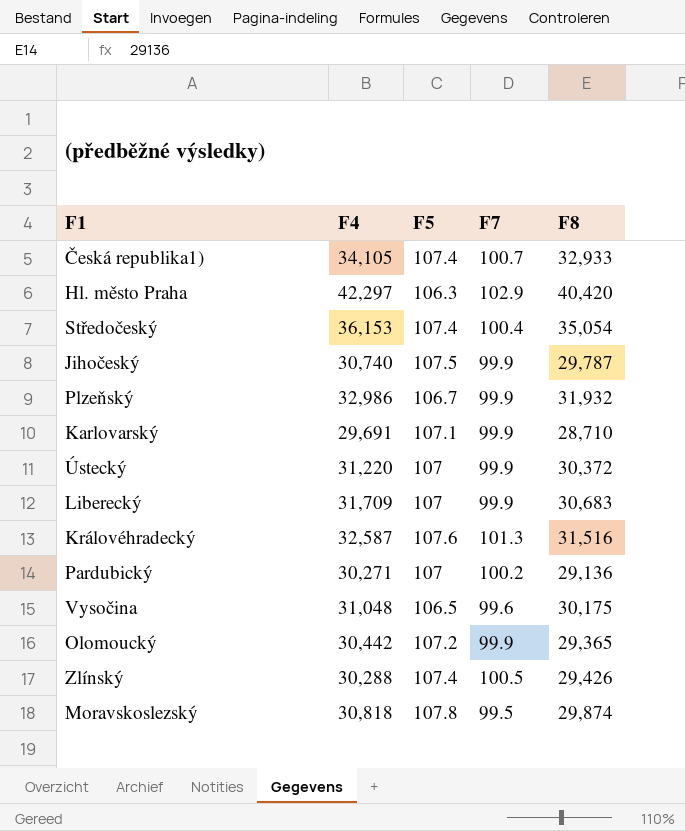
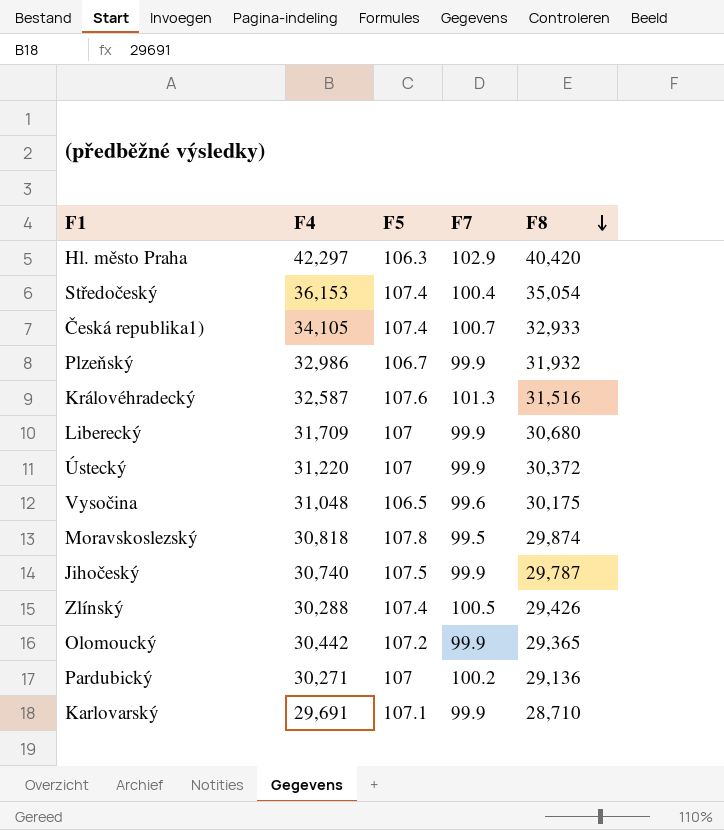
row order: none -> F8 descending
Liberecký | F8: 30,683 -> 30,680

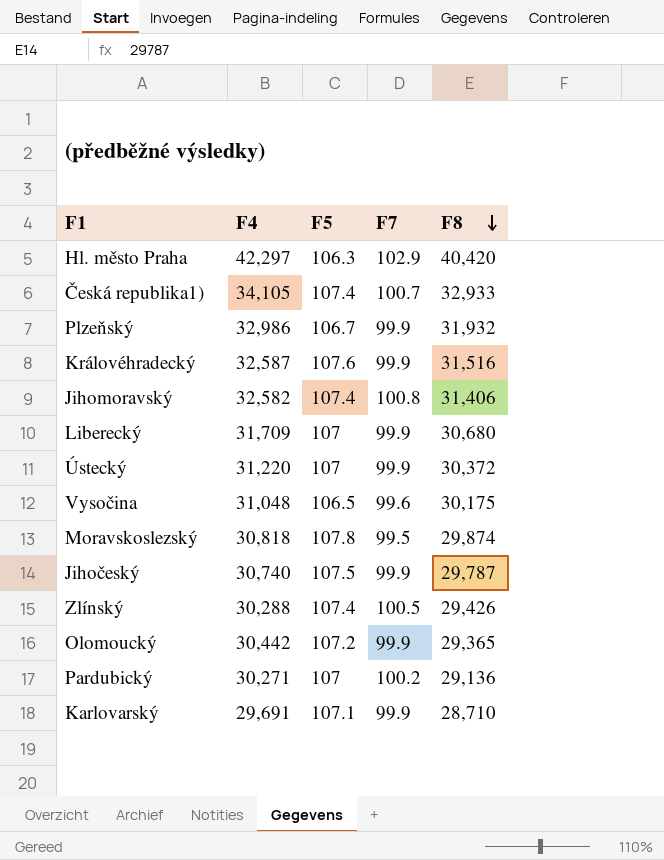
row Středočeský: 36,153 | 107.4 | 100.4 | 35,054 -> none
Královéhradecký | F7: 101.3 -> 99.9
row Jihomoravský: none -> 32,582 | 107.4 | 100.8 | 31,406

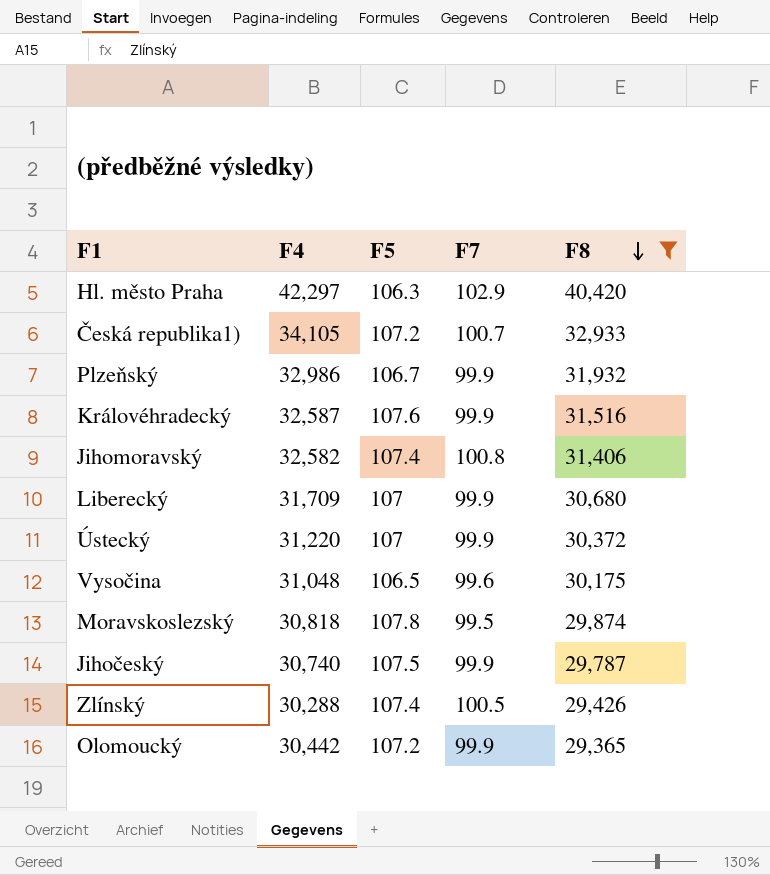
filter: none -> F8 >= 29,365
Česká republika1) | F5: 107.4 -> 107.2

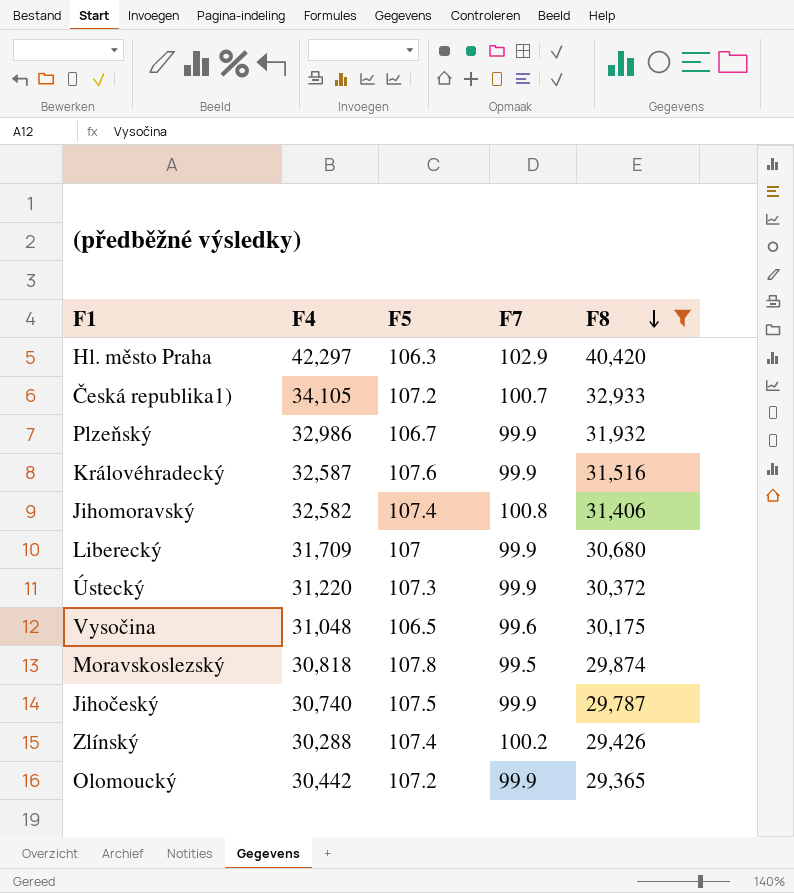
Ústecký | F5: 107 -> 107.3
Zlínský | F7: 100.5 -> 100.2

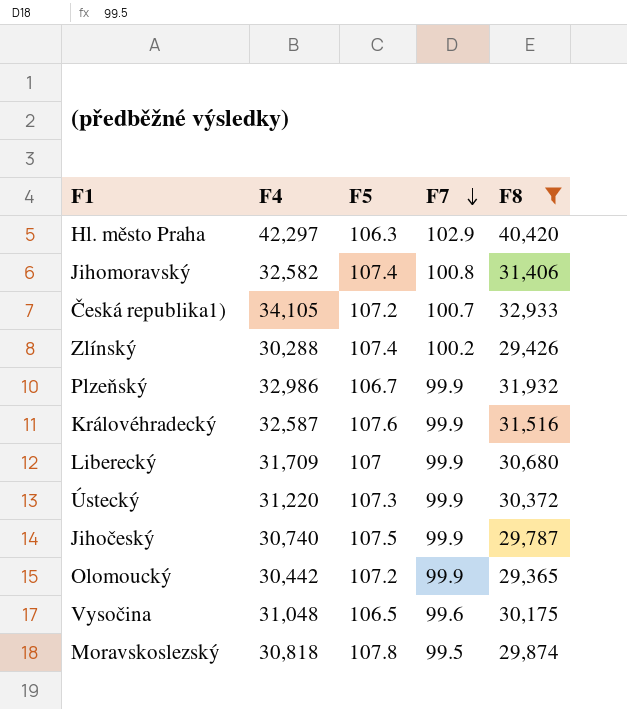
row order: F8 descending -> F7 descending

